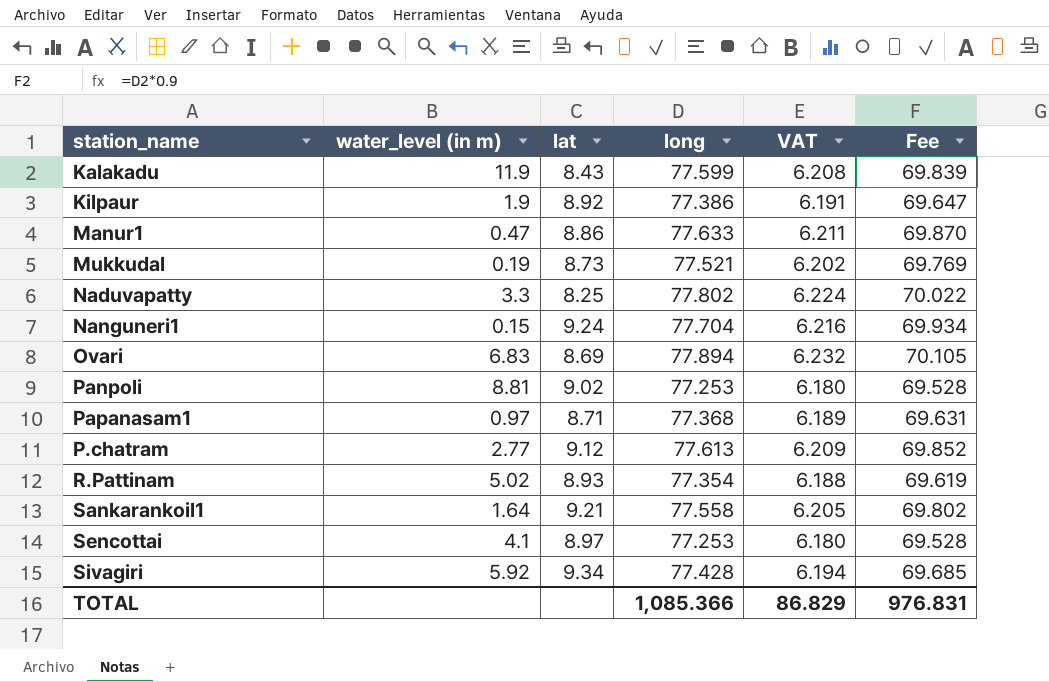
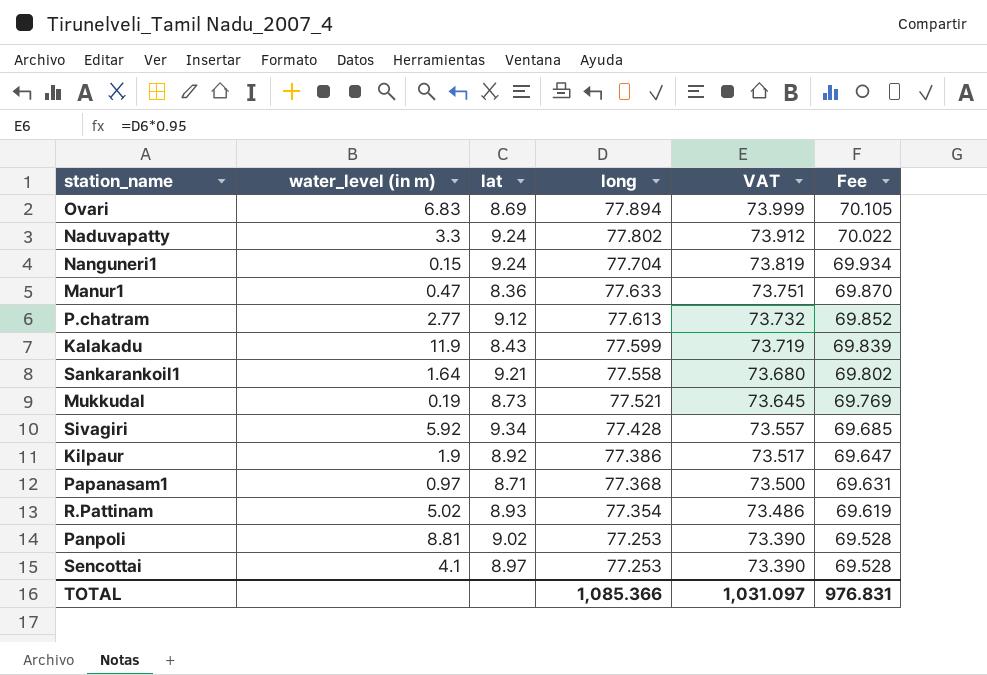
row order: none -> long descending
column VAT | formula: [long] * 0.08 -> [long] * 0.95
Naduvapatty | lat: 8.25 -> 9.24
Manur1 | lat: 8.86 -> 8.36
TOTAL | VAT: 86.829 -> 1,031.097

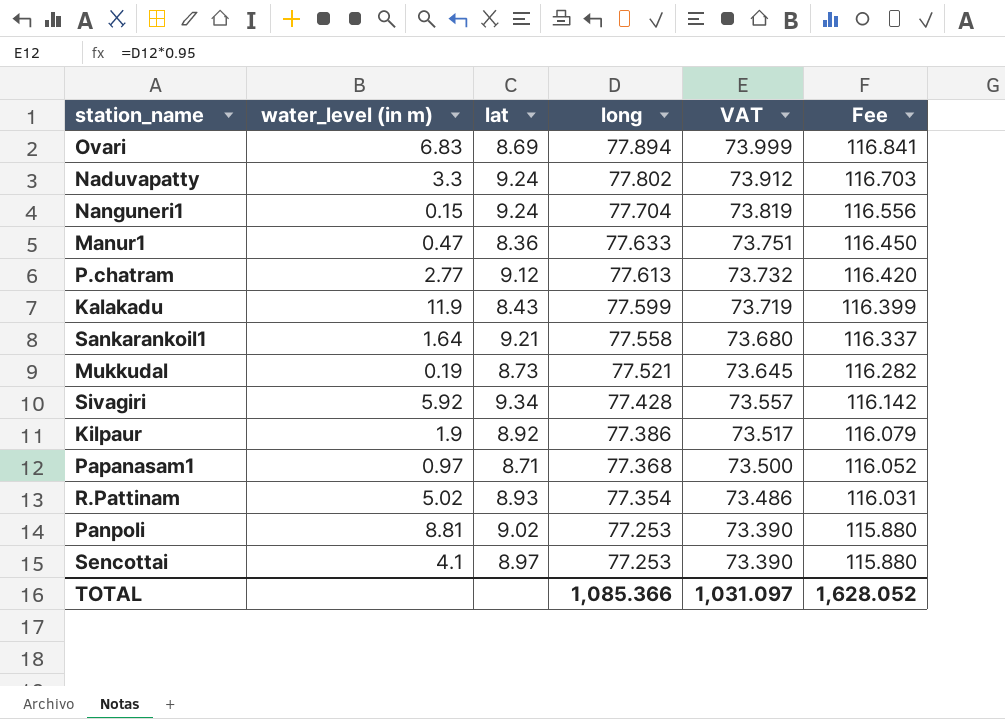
column Fee | formula: [long] * 0.9 -> [long] * 1.5
TOTAL | Fee: 976.831 -> 1,628.052

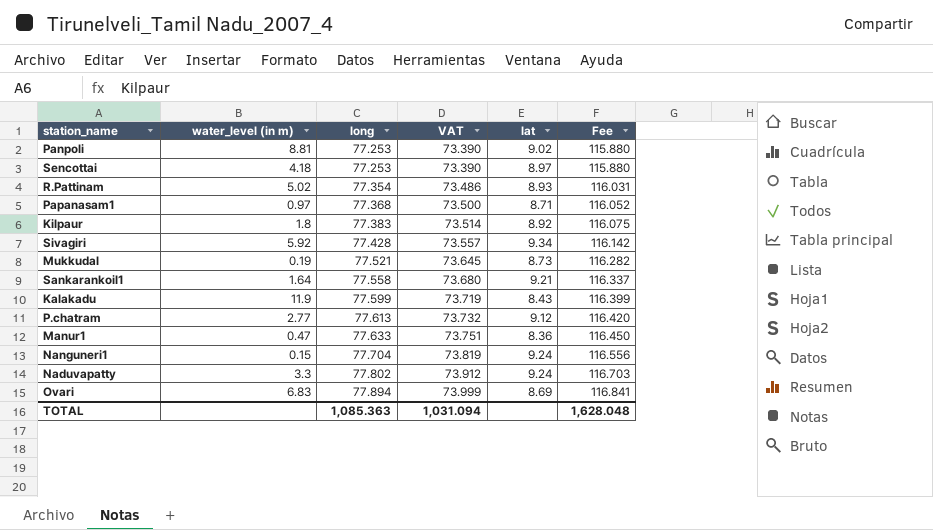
row order: long descending -> long ascending
column lat | position: 3 -> 5
Sencottai | water_level (in m): 4.1 -> 4.18
Kilpaur | water_level (in m): 1.9 -> 1.8
Kilpaur | long: 77.386 -> 77.383
Kilpaur | VAT: 73.517 -> 73.514
Kilpaur | Fee: 116.079 -> 116.075
TOTAL | long: 1,085.366 -> 1,085.363
TOTAL | VAT: 1,031.097 -> 1,031.094
TOTAL | Fee: 1,628.052 -> 1,628.048

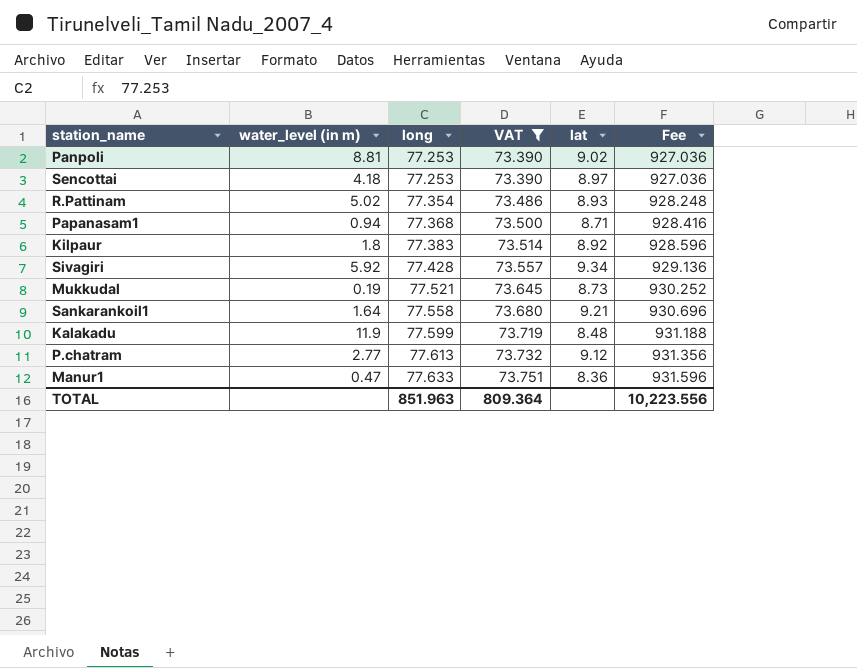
filter: none -> VAT <= 73.751
column Fee | formula: [long] * 1.5 -> [long] * 12
Papanasam1 | water_level (in m): 0.97 -> 0.94
Kalakadu | lat: 8.43 -> 8.48
TOTAL | long: 1,085.363 -> 851.963
TOTAL | VAT: 1,031.094 -> 809.364
TOTAL | Fee: 1,628.048 -> 10,223.556

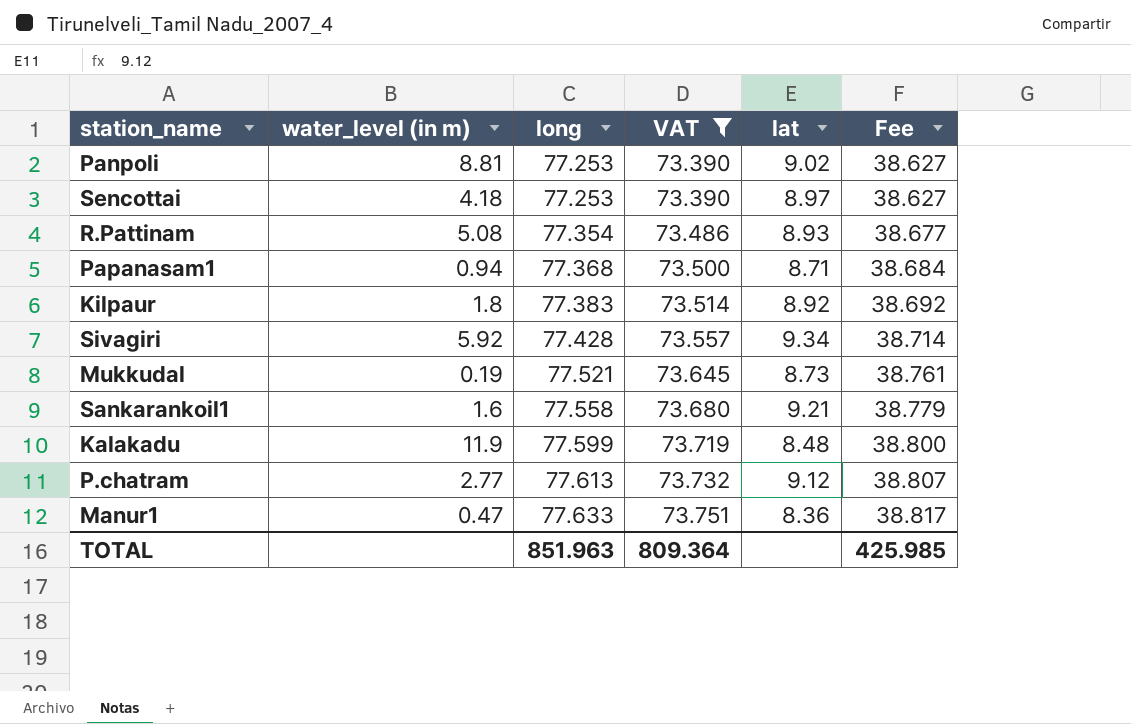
column Fee | formula: [long] * 12 -> [long] * 0.5
R.Pattinam | water_level (in m): 5.02 -> 5.08
Sankarankoil1 | water_level (in m): 1.64 -> 1.6
TOTAL | Fee: 10,223.556 -> 425.985

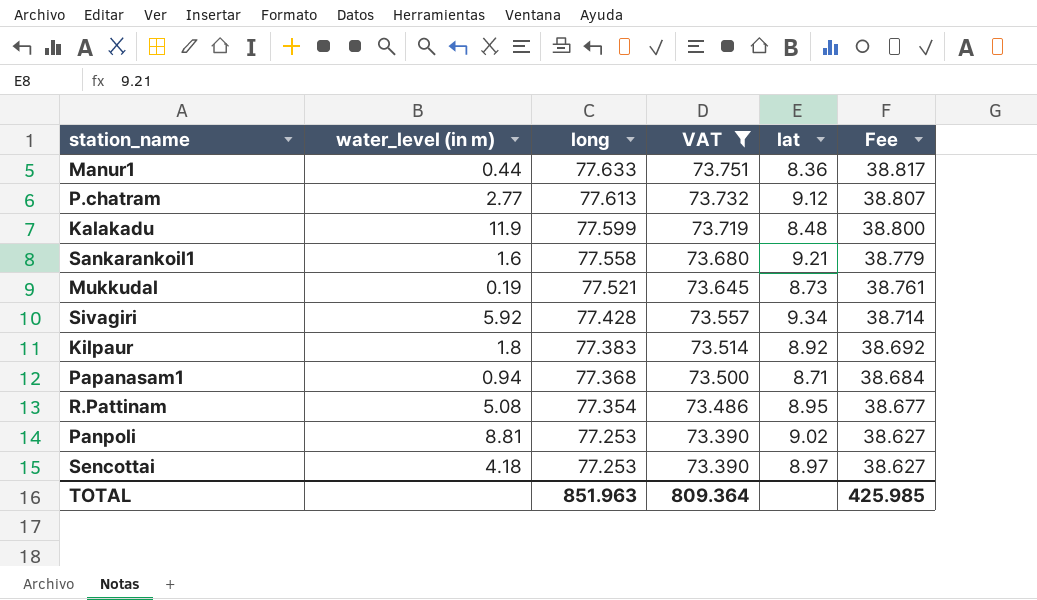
row order: long ascending -> long descending
Manur1 | water_level (in m): 0.47 -> 0.44
R.Pattinam | lat: 8.93 -> 8.95

